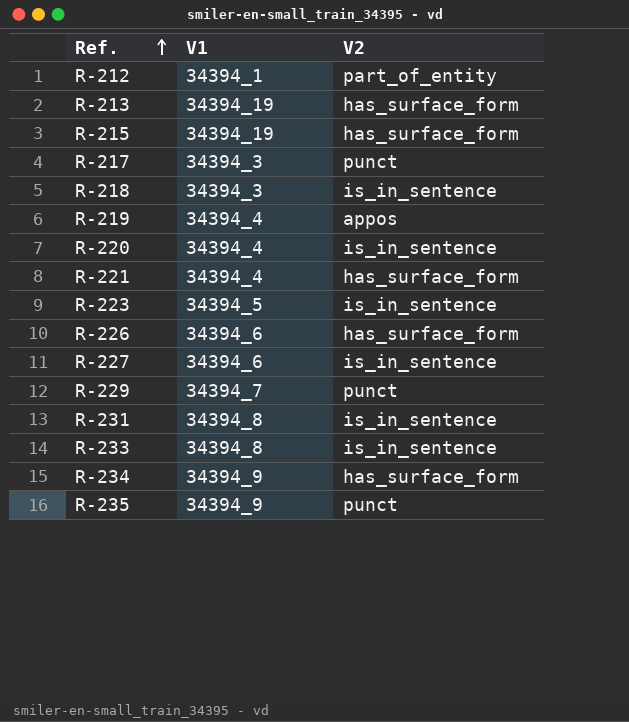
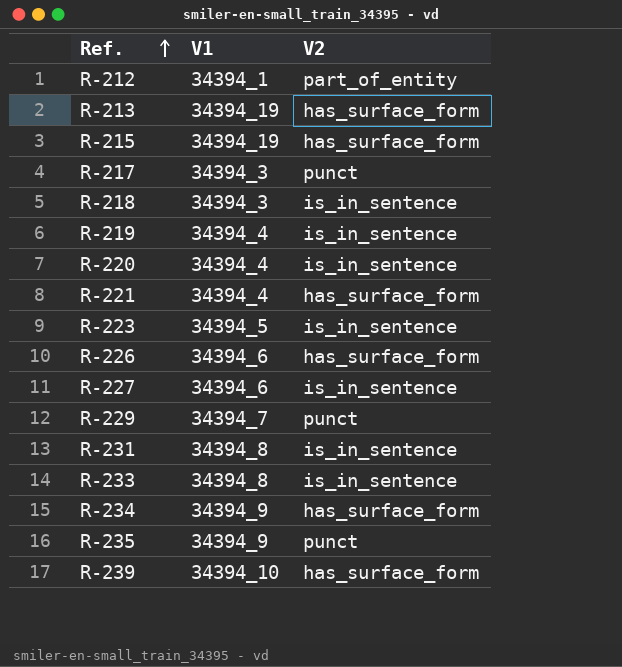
R-219 | V2: appos -> is_in_sentence
row R-239: none -> 34394_10 | has_surface_form

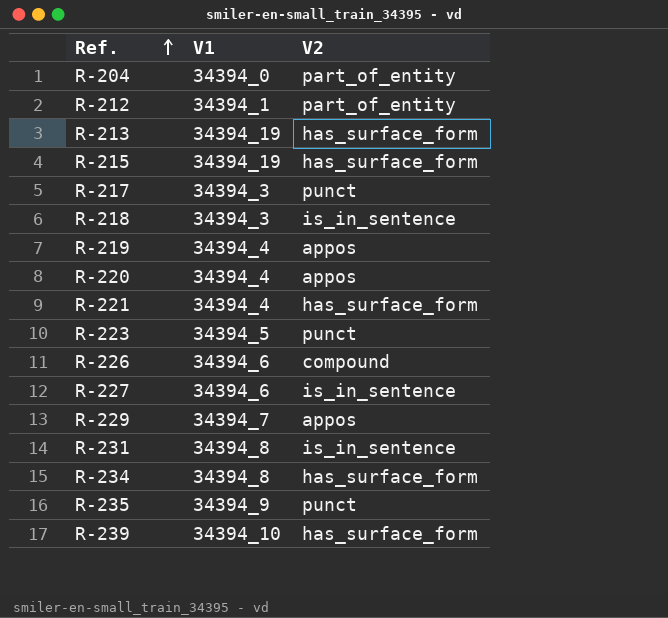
row R-233: 34394_8 | is_in_sentence -> none
row R-204: none -> 34394_0 | part_of_entity
R-219 | V2: is_in_sentence -> appos
R-220 | V2: is_in_sentence -> appos
R-223 | V2: is_in_sentence -> punct
R-226 | V2: has_surface_form -> compound
R-229 | V2: punct -> appos
R-234 | V1: 34394_9 -> 34394_8

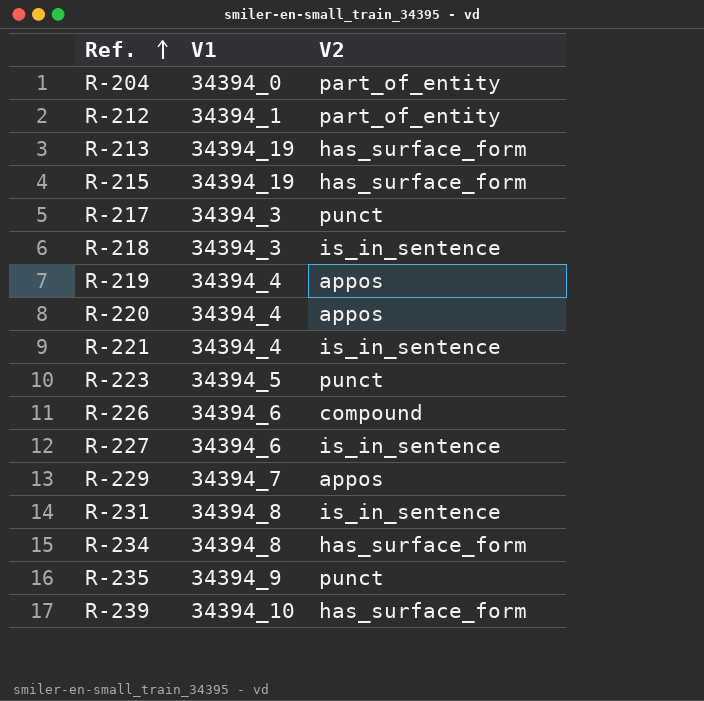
R-221 | V2: has_surface_form -> is_in_sentence

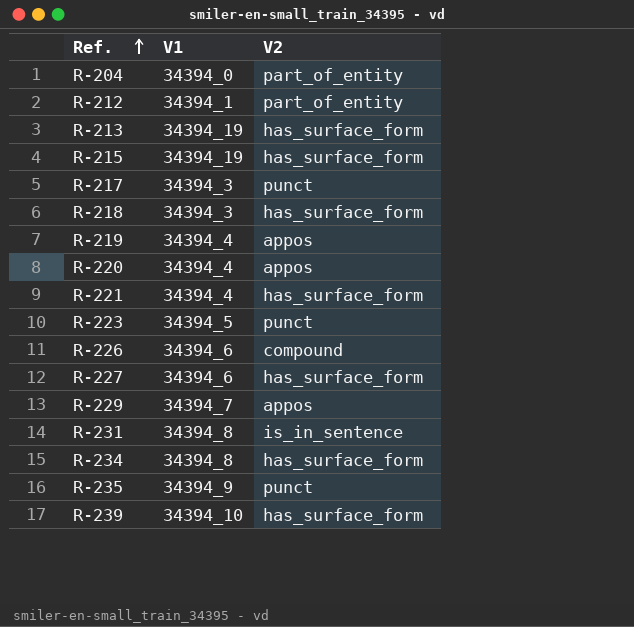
R-218 | V2: is_in_sentence -> has_surface_form
R-221 | V2: is_in_sentence -> has_surface_form
R-227 | V2: is_in_sentence -> has_surface_form

